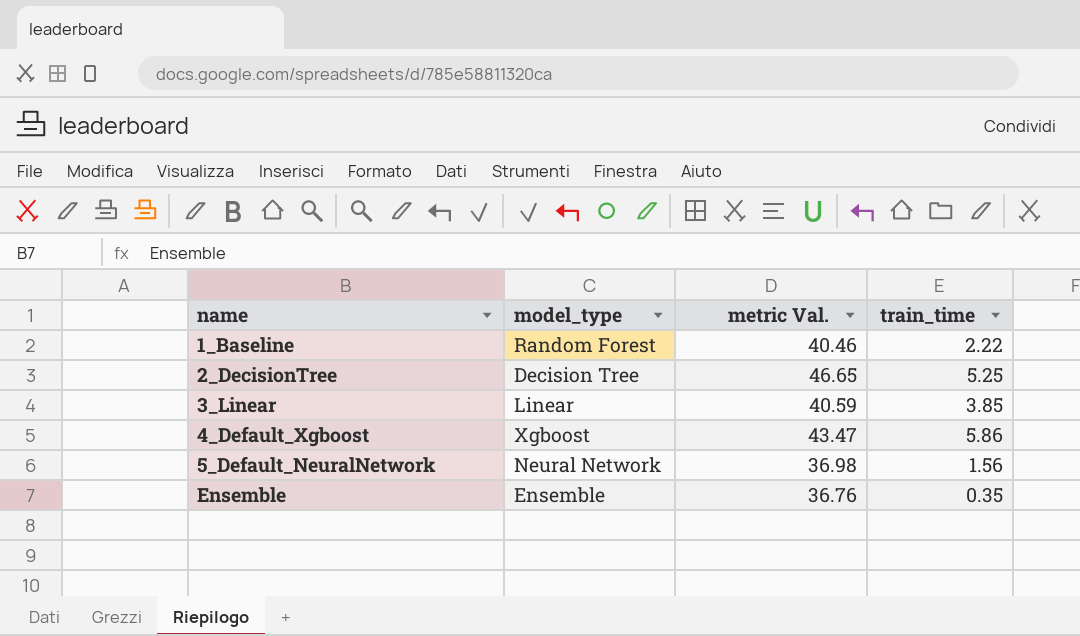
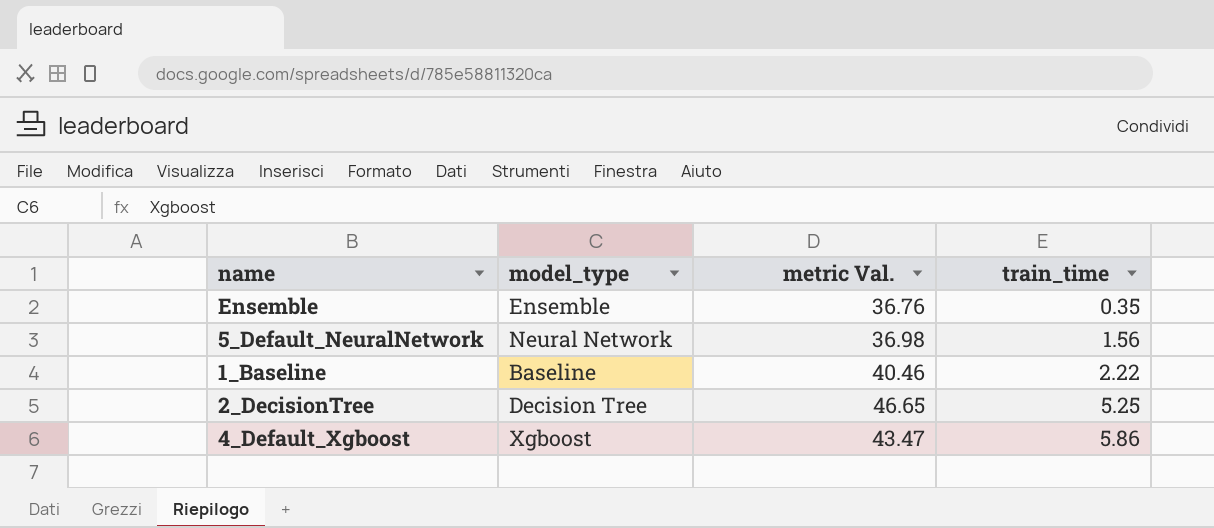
row order: name ascending -> train_time ascending
row 3_Linear: Linear | 40.59 | 3.85 -> none
1_Baseline | model_type: Random Forest -> Baseline

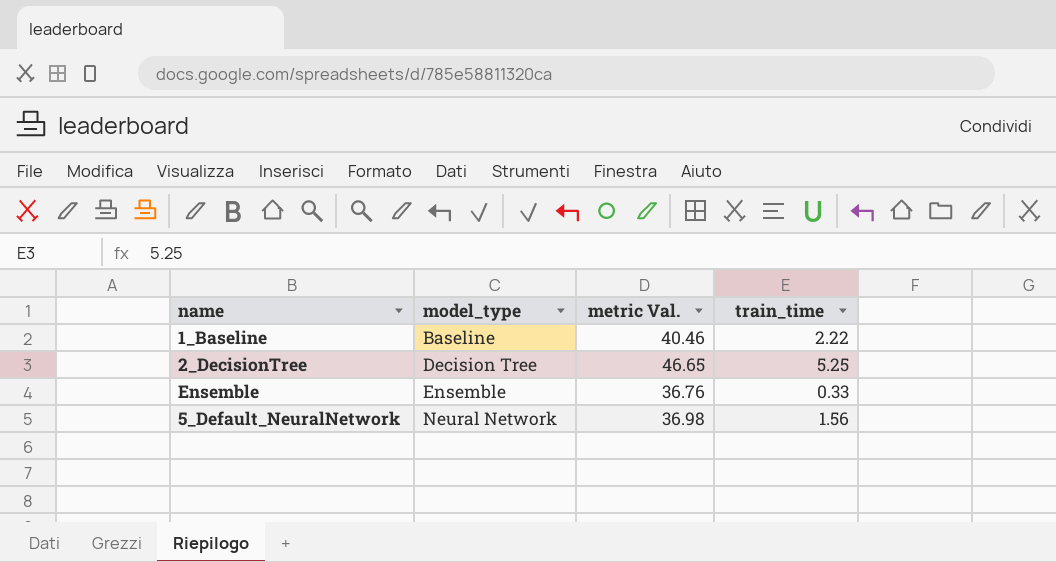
row order: train_time ascending -> model_type ascending
row 4_Default_Xgboost: Xgboost | 43.47 | 5.86 -> none
Ensemble | train_time: 0.35 -> 0.33

